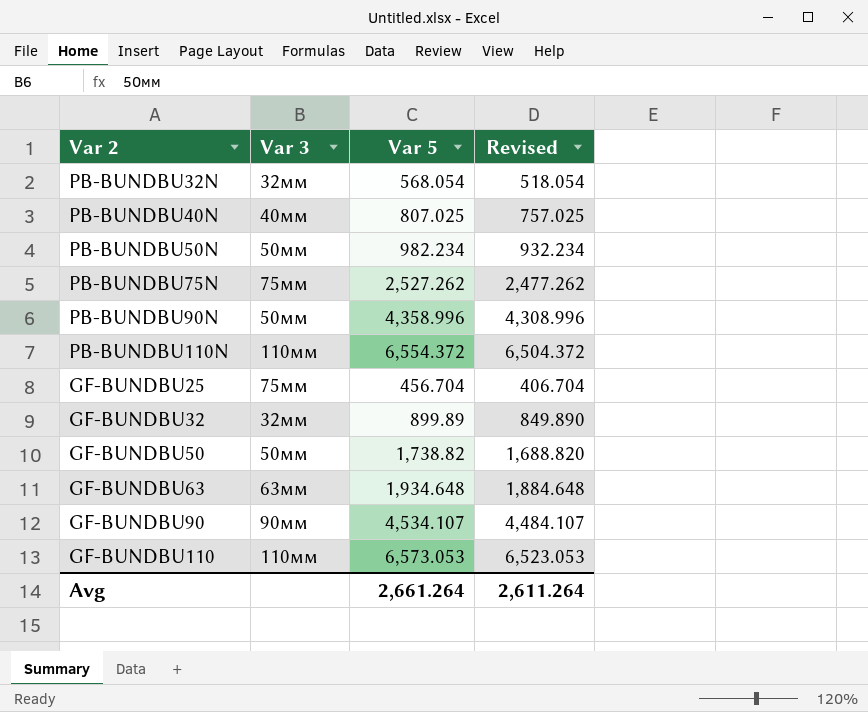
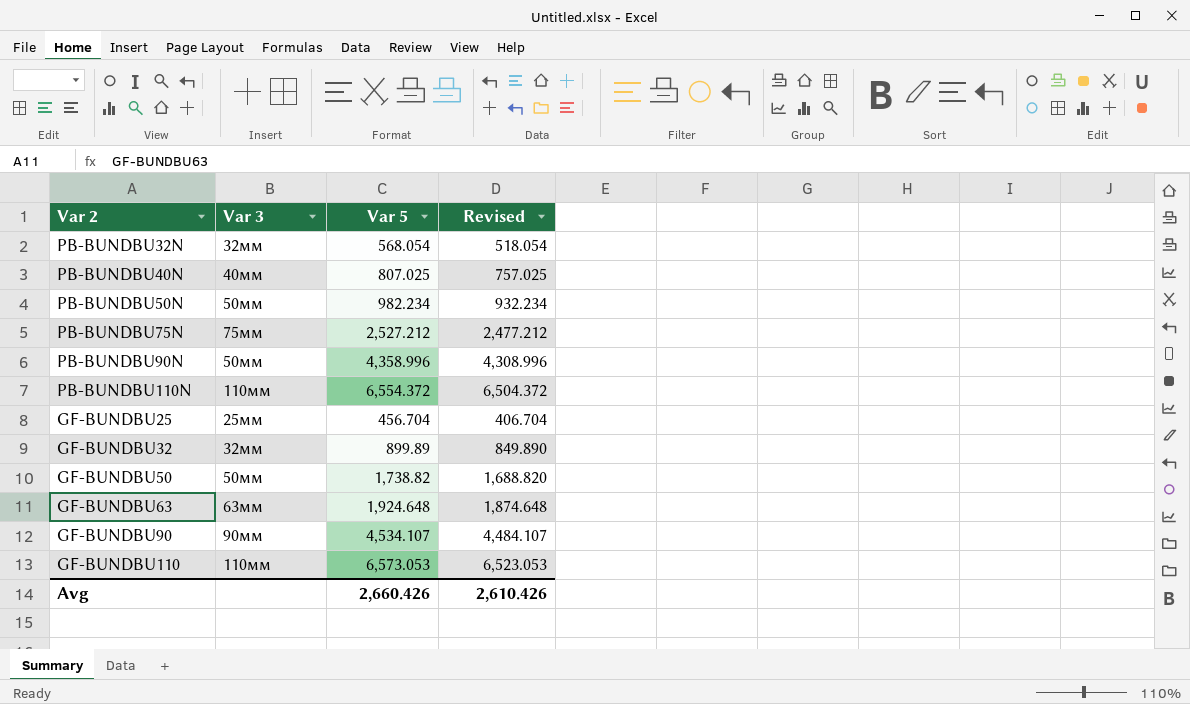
PB-BUNDBU75N | Var 5: 2,527.262 -> 2,527.212
PB-BUNDBU75N | Revised: 2,477.262 -> 2,477.212
GF-BUNDBU25 | Var 3: 75мм -> 25мм
GF-BUNDBU63 | Var 5: 1,934.648 -> 1,924.648
GF-BUNDBU63 | Revised: 1,884.648 -> 1,874.648
Avg | Var 5: 2,661.264 -> 2,660.426
Avg | Revised: 2,611.264 -> 2,610.426

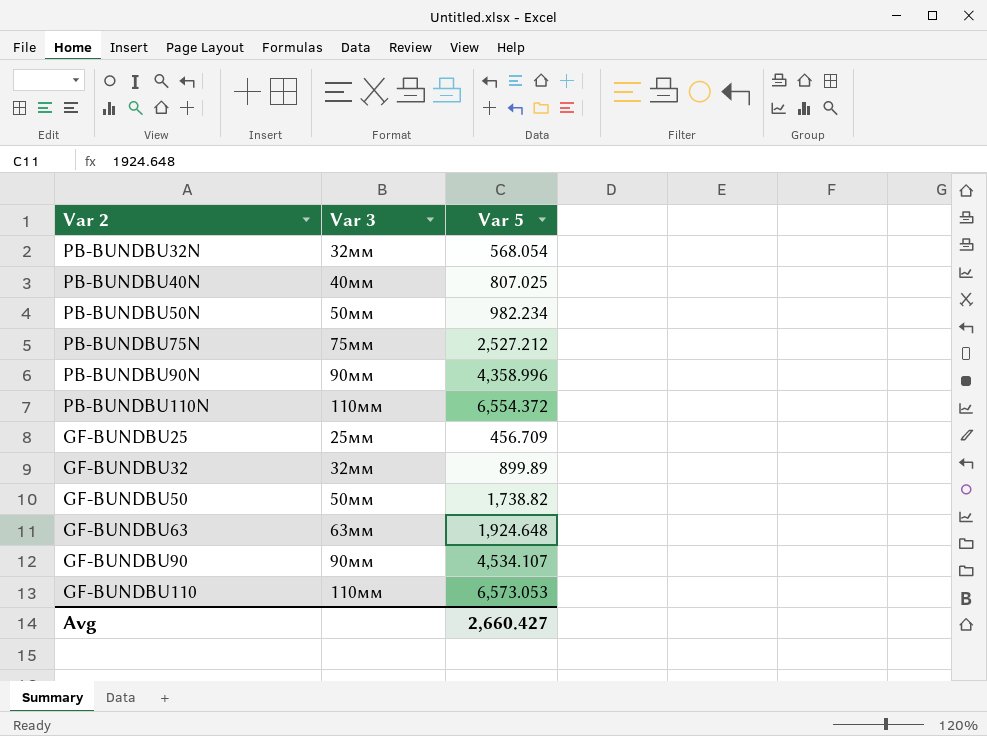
column Revised | formula: [Var 5] - 50 -> none
PB-BUNDBU90N | Var 3: 50мм -> 90мм
GF-BUNDBU25 | Var 5: 456.704 -> 456.709
Avg | Var 5: 2,660.426 -> 2,660.427

